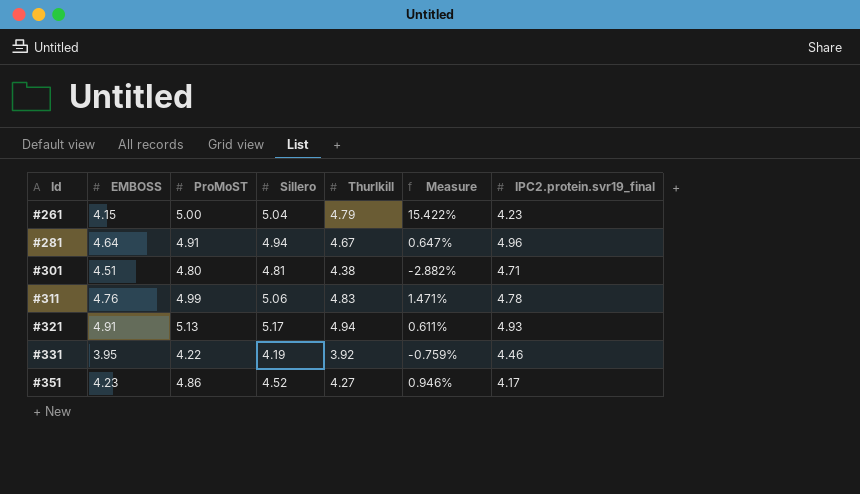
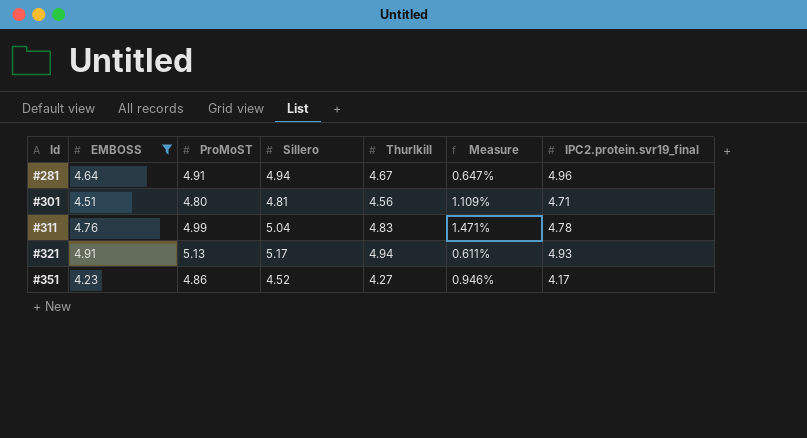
filter: none -> EMBOSS >= 4.23
#301 | Thurlkill: 4.38 -> 4.56
#301 | Measure: -2.882% -> 1.109%
#311 | Sillero: 5.06 -> 5.04

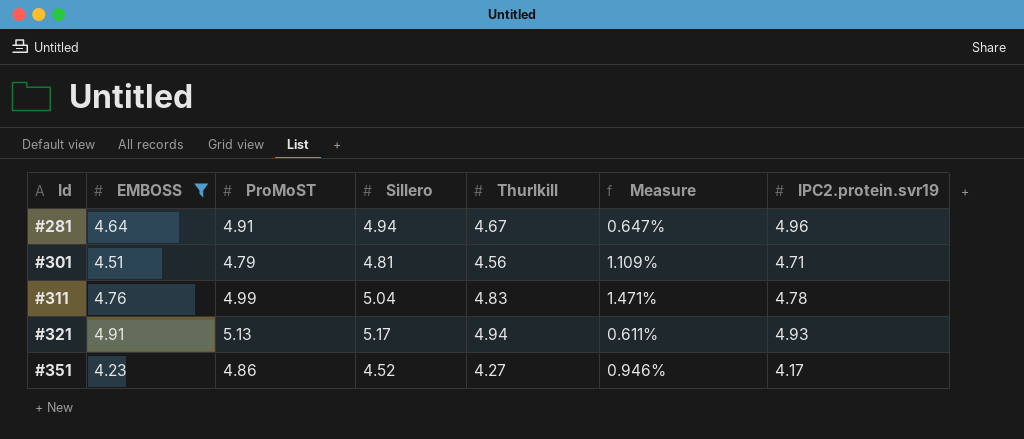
column name: IPC2.protein.svr19_final -> IPC2.protein.svr19
#301 | ProMoST: 4.80 -> 4.79

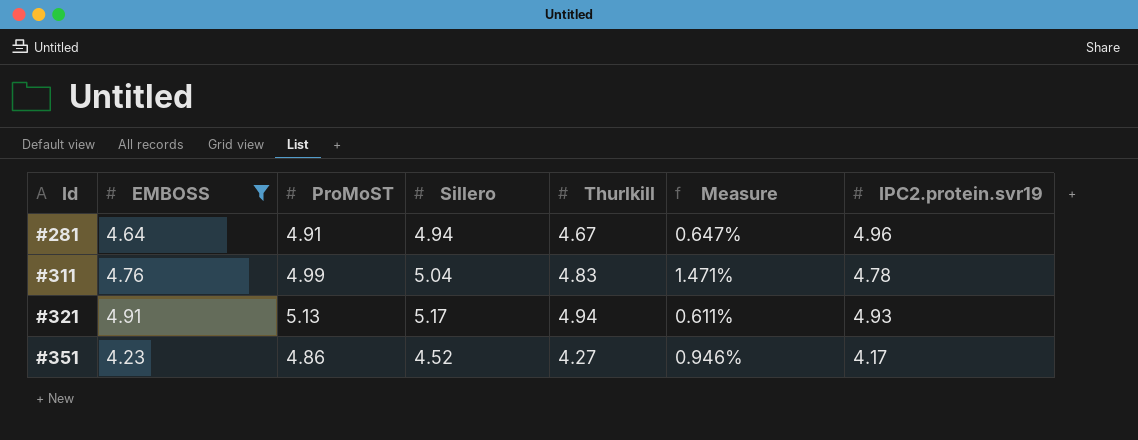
row #301: 4.51 | 4.79 | 4.81 | 4.56 | 1.109% | 4.71 -> none

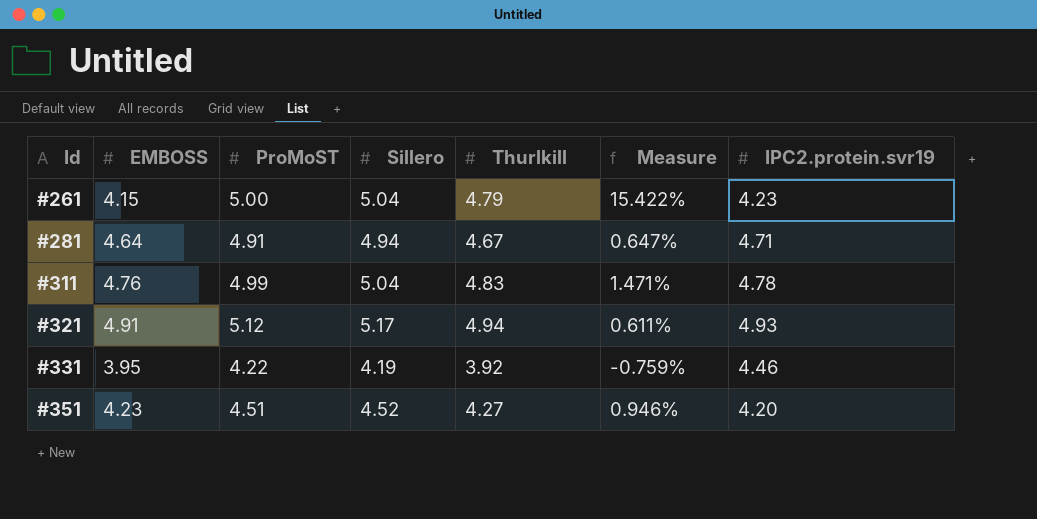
filter: EMBOSS >= 4.23 -> none
#281 | IPC2.protein.svr19: 4.96 -> 4.71
#321 | ProMoST: 5.13 -> 5.12
#351 | ProMoST: 4.86 -> 4.51
#351 | IPC2.protein.svr19: 4.17 -> 4.20

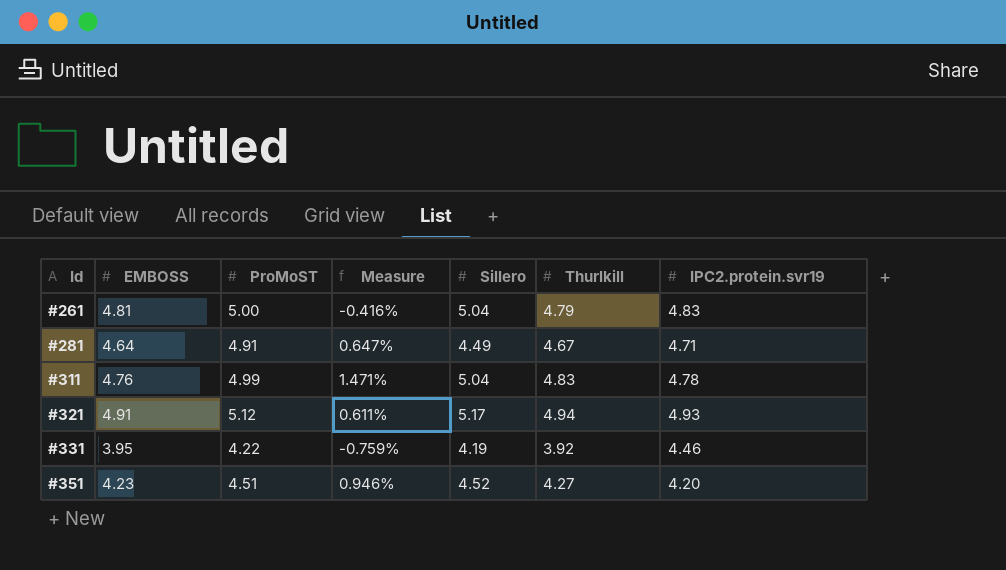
column Measure | position: 6 -> 4
#261 | EMBOSS: 4.15 -> 4.81
#261 | Measure: 15.422% -> -0.416%
#261 | IPC2.protein.svr19: 4.23 -> 4.83
#281 | Sillero: 4.94 -> 4.49

